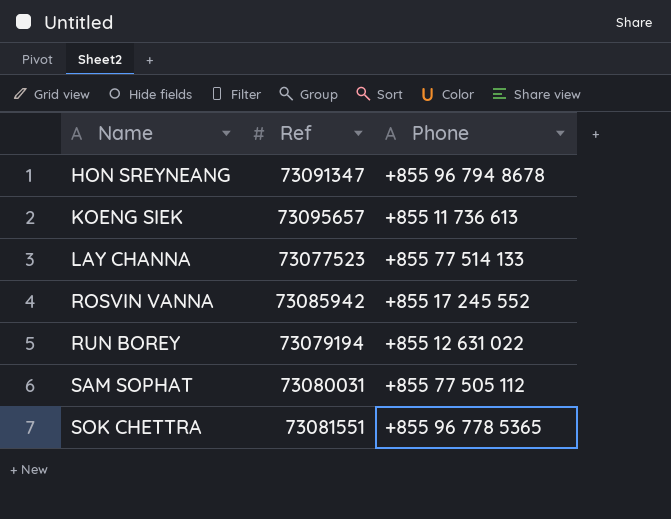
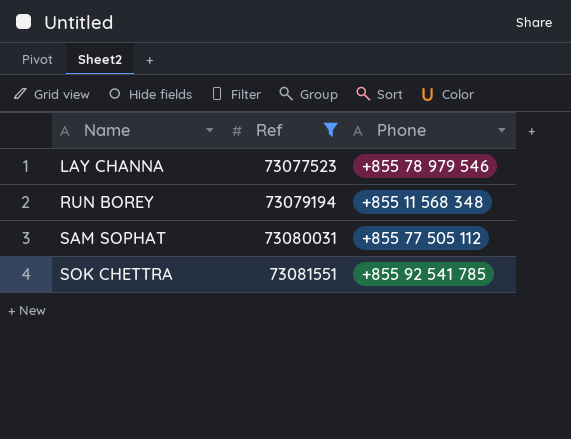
filter: none -> Ref <= 73081551
LAY CHANNA | Phone: +855 77 514 133 -> +855 78 979 546
RUN BOREY | Phone: +855 12 631 022 -> +855 11 568 348
SOK CHETTRA | Phone: +855 96 778 5365 -> +855 92 541 785

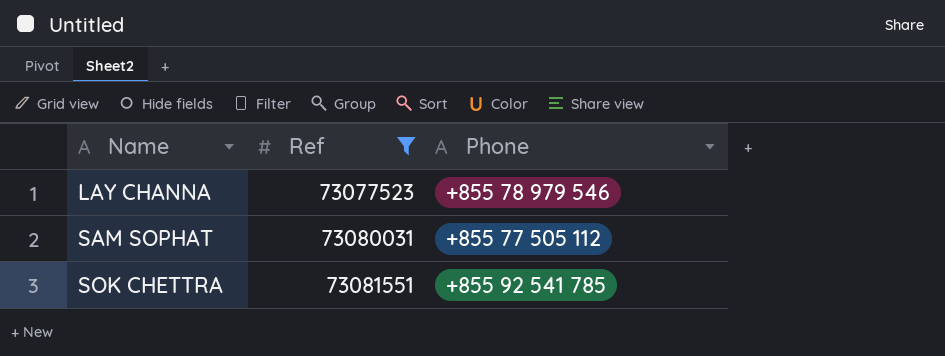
row RUN BOREY: 73079194 | +855 11 568 348 -> none

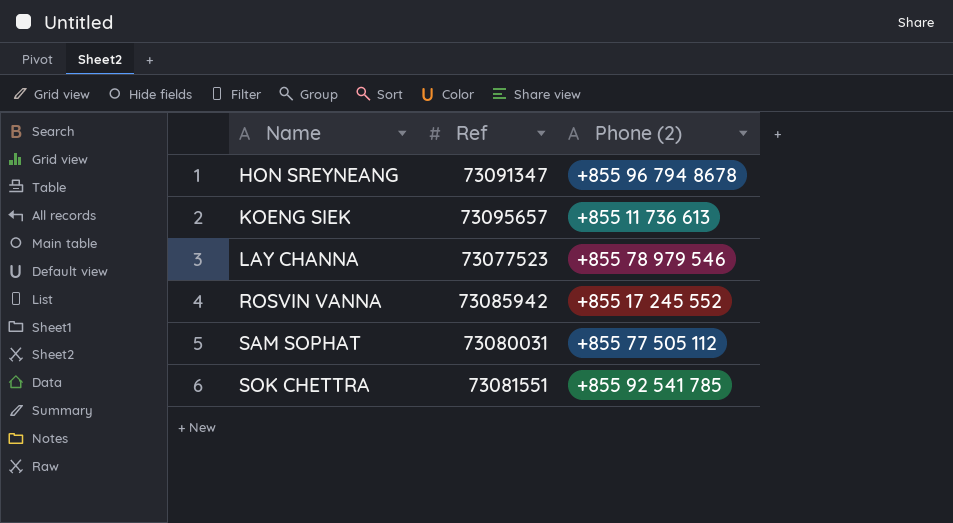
filter: Ref <= 73081551 -> none
column name: Phone -> Phone (2)

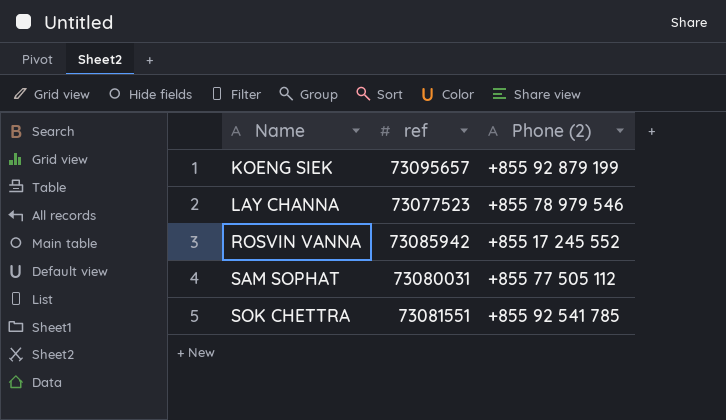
column name: Ref -> ref
row HON SREYNEANG: 73091347 | +855 96 794 8678 -> none
KOENG SIEK | Phone (2): +855 11 736 613 -> +855 92 879 199

